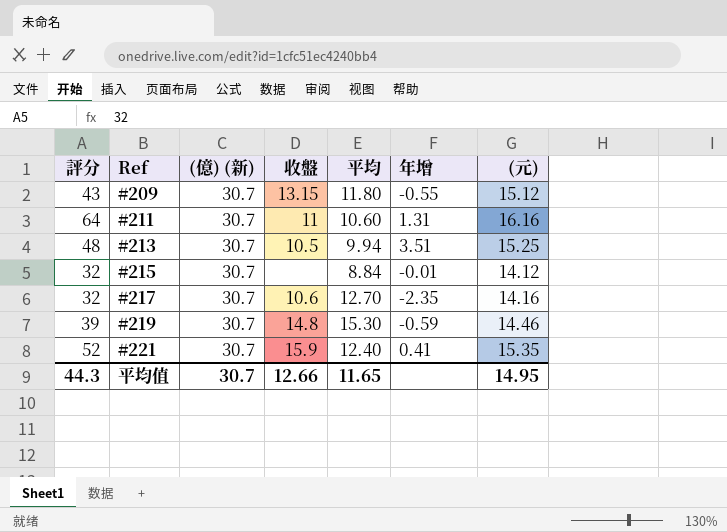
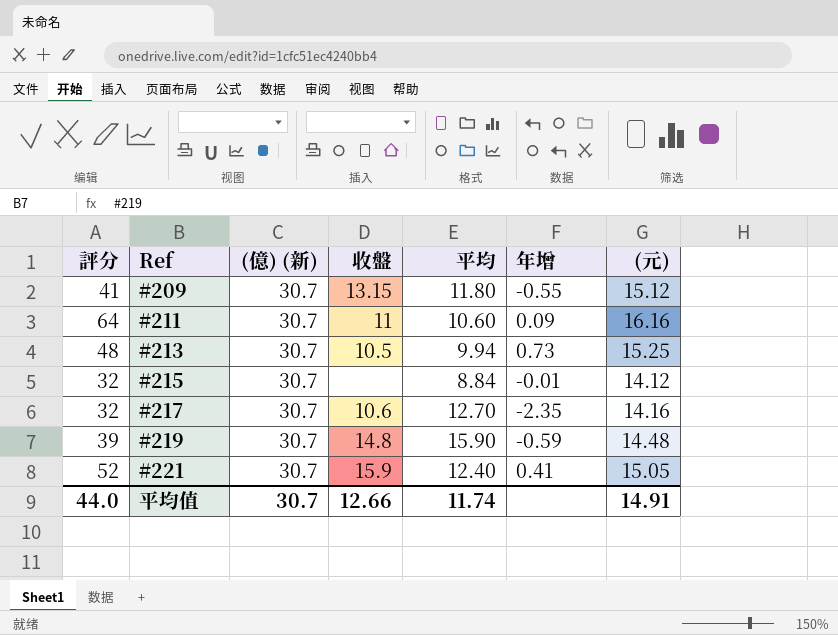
#209 | 評分: 43 -> 41
#211 | 年增: 1.31 -> 0.09
#213 | 年增: 3.51 -> 0.73
#219 | 平均: 15.30 -> 15.90
#219 | (元): 14.46 -> 14.48
#221 | (元): 15.35 -> 15.05
平均值 | 評分: 44.3 -> 44.0
平均值 | 平均: 11.65 -> 11.74
平均值 | (元): 14.95 -> 14.91

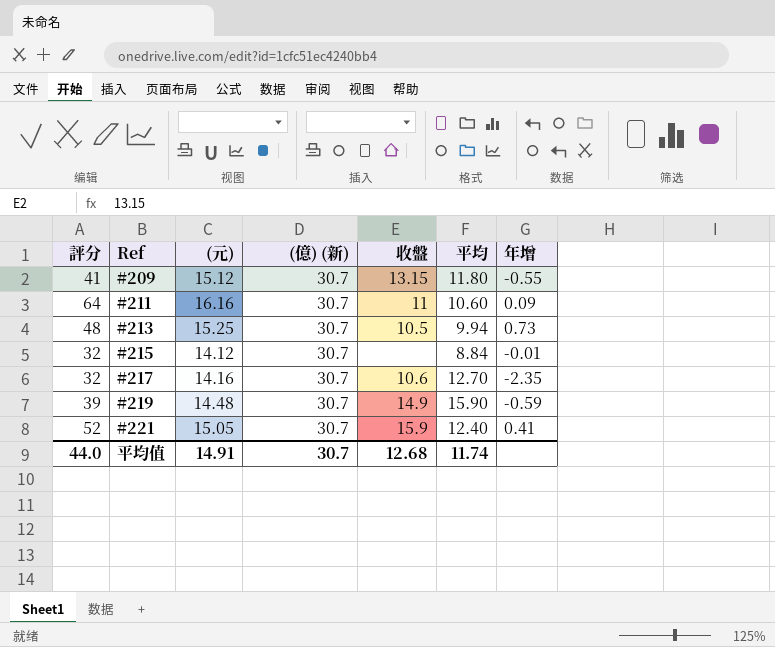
column (元) | position: 7 -> 3
#219 | 收盤: 14.8 -> 14.9
平均值 | 收盤: 12.66 -> 12.68

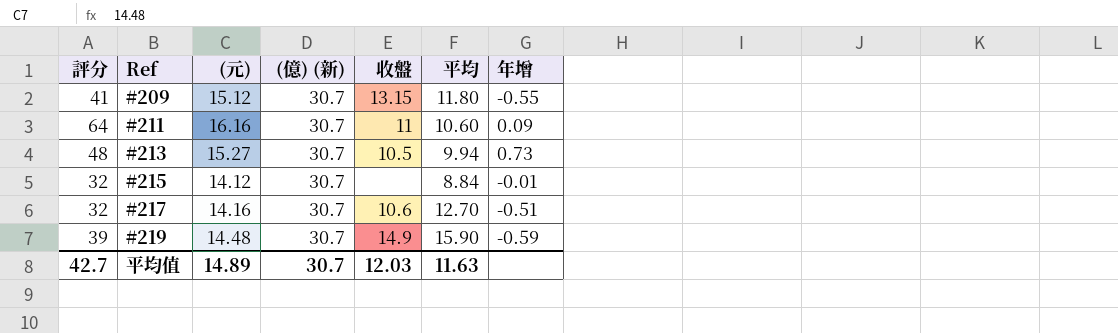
row #221: 52 | 15.05 | 30.7 | 15.9 | 12.40 | 0.41 -> none
#213 | (元): 15.25 -> 15.27
#217 | 年增: -2.35 -> -0.51
平均值 | 評分: 44.0 -> 42.7
平均值 | (元): 14.91 -> 14.89
平均值 | 收盤: 12.68 -> 12.03
平均值 | 平均: 11.74 -> 11.63

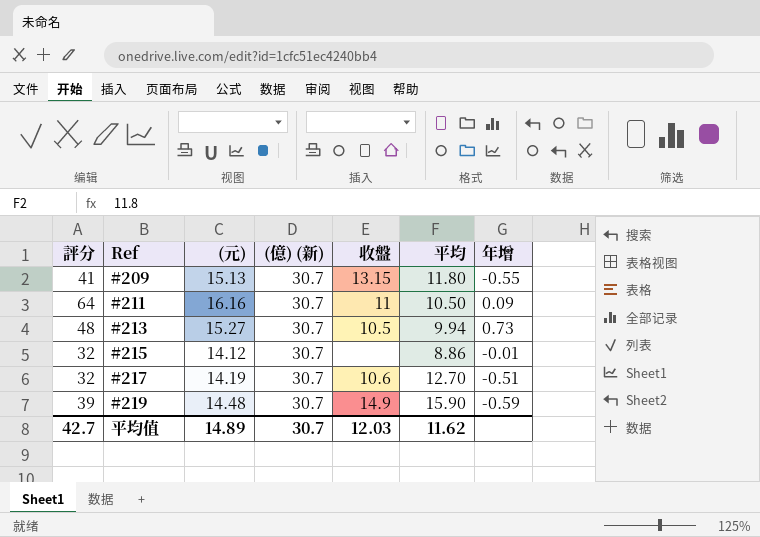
#209 | (元): 15.12 -> 15.13
#211 | 平均: 10.60 -> 10.50
#215 | 平均: 8.84 -> 8.86
#217 | (元): 14.16 -> 14.19
平均值 | 平均: 11.63 -> 11.62

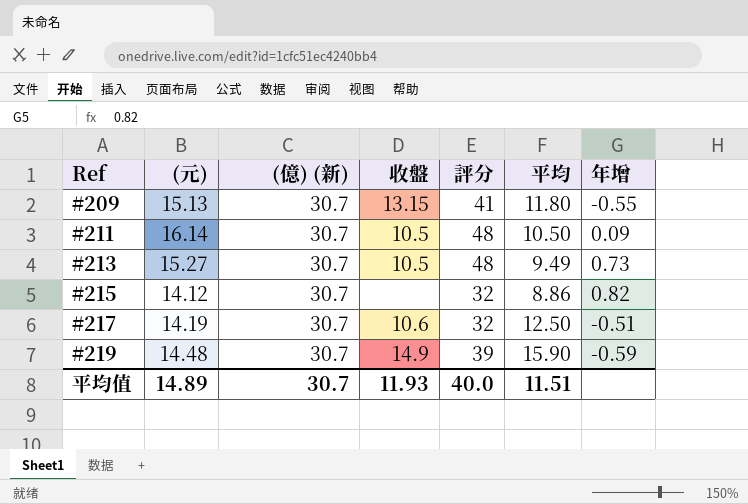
column 評分 | position: 1 -> 5
#211 | (元): 16.16 -> 16.14
#211 | 收盤: 11 -> 10.5
#211 | 評分: 64 -> 48
#213 | 平均: 9.94 -> 9.49
#215 | 年增: -0.01 -> 0.82
#217 | 平均: 12.70 -> 12.50
平均值 | 收盤: 12.03 -> 11.93
平均值 | 評分: 42.7 -> 40.0
平均值 | 平均: 11.62 -> 11.51

